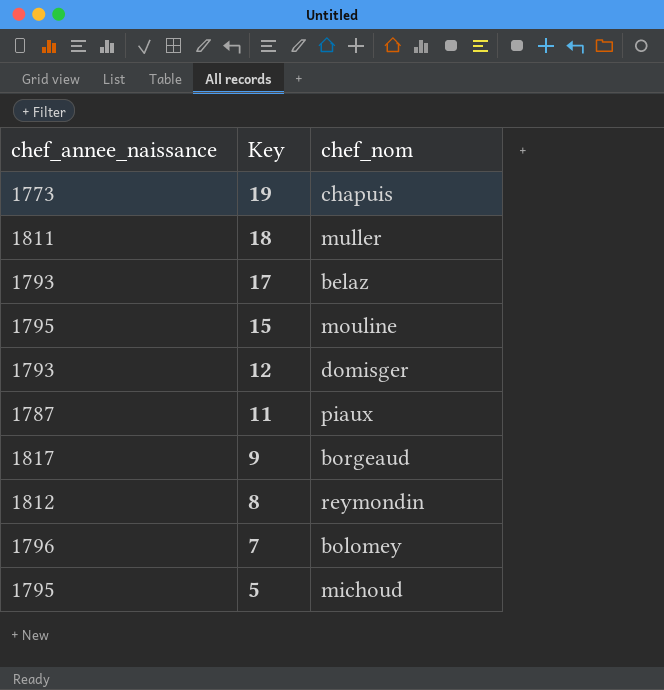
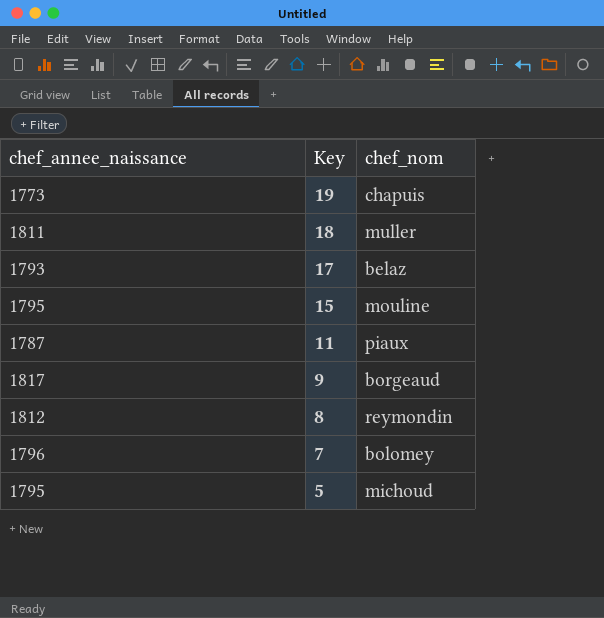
row 12: 1793 | domisger -> none

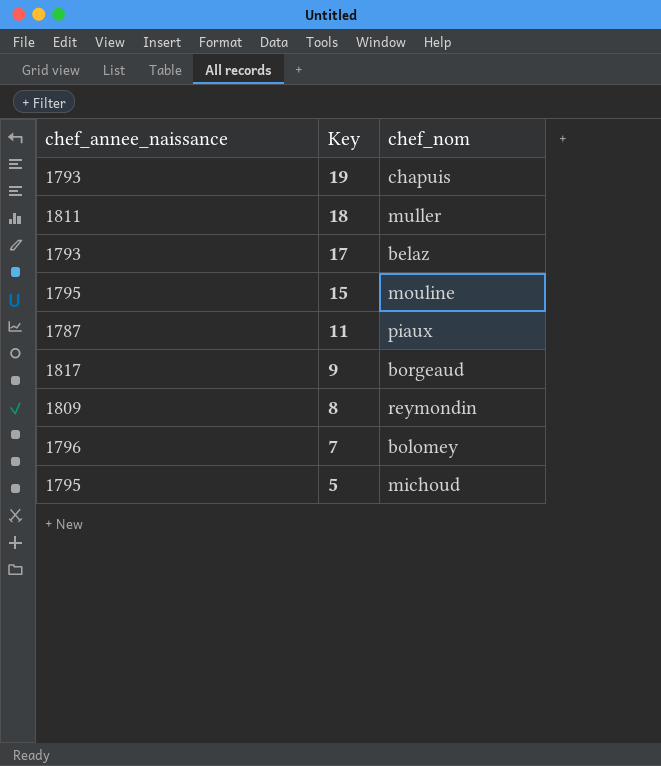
19 | chef_annee_naissance: 1773 -> 1793
8 | chef_annee_naissance: 1812 -> 1809

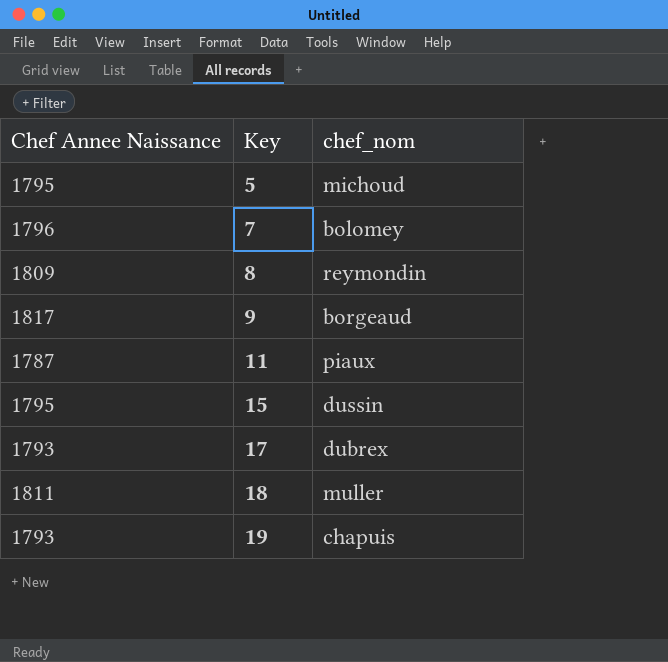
row order: Key descending -> Key ascending
column name: chef_annee_naissance -> Chef Annee Naissance
15 | chef_nom: mouline -> dussin
17 | chef_nom: belaz -> dubrex

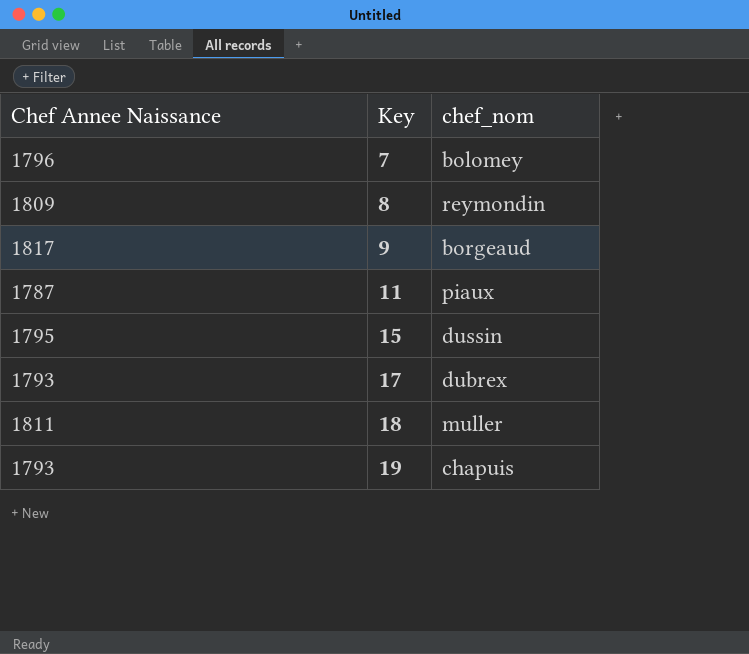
row 5: 1795 | michoud -> none

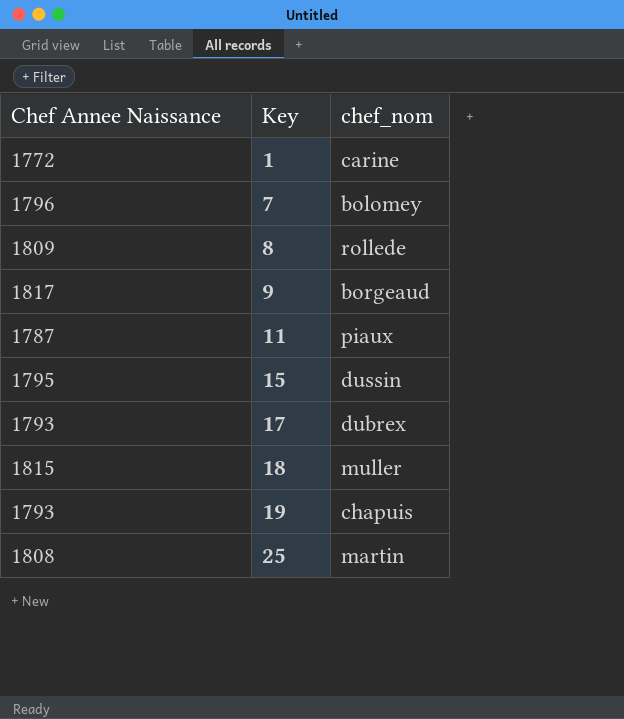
row 1: none -> 1772 | carine
8 | chef_nom: reymondin -> rollede
18 | Chef Annee Naissance: 1811 -> 1815
row 25: none -> 1808 | martin

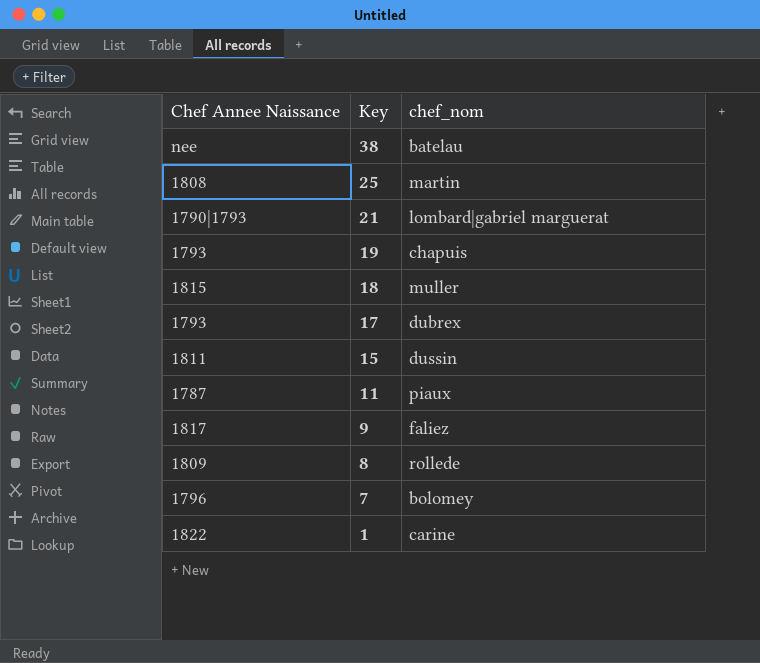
row order: Key ascending -> Key descending
row 38: none -> nee | batelau
row 21: none -> 1790|1793 | lombard|gabriel marguerat
15 | Chef Annee Naissance: 1795 -> 1811
9 | chef_nom: borgeaud -> faliez
1 | Chef Annee Naissance: 1772 -> 1822

